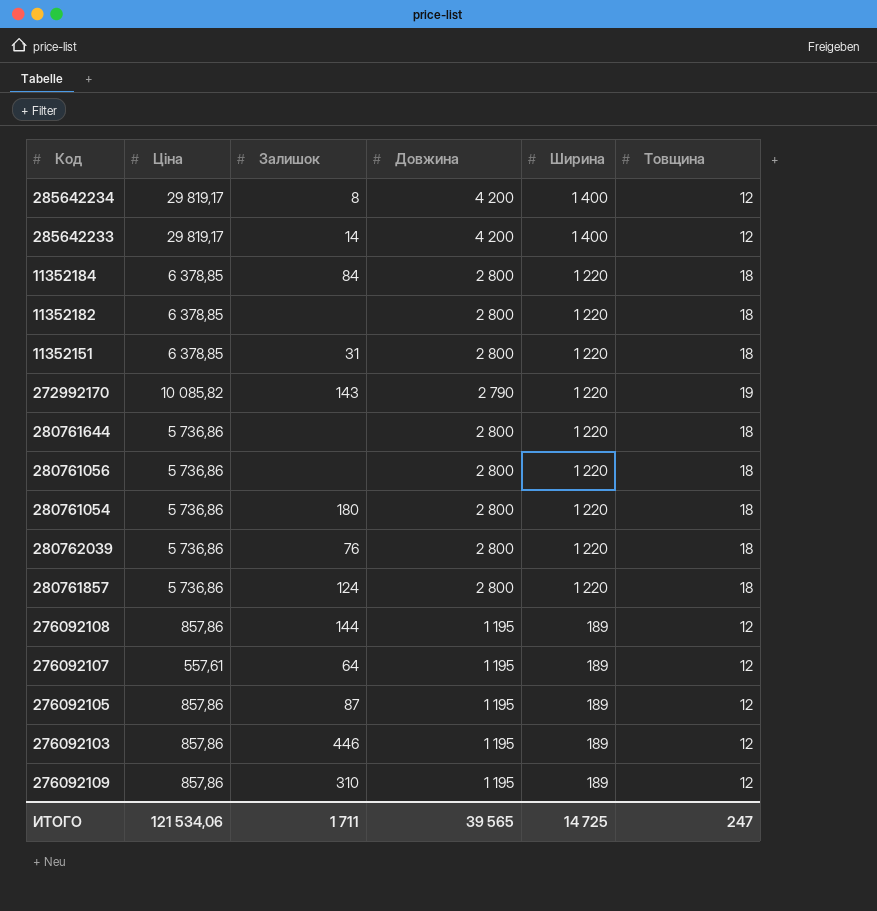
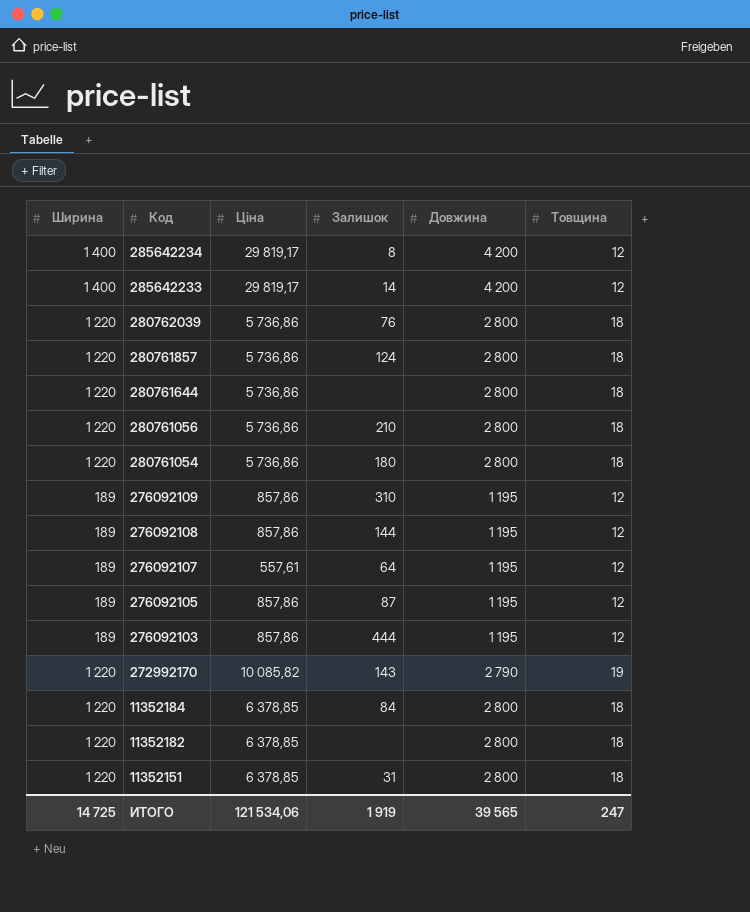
row order: Ширина descending -> Код descending
column Ширина | position: 5 -> 1
280761056 | Залишок: none -> 210
276092103 | Залишок: 446 -> 444
ИТОГО | Залишок: 1 711 -> 1 919

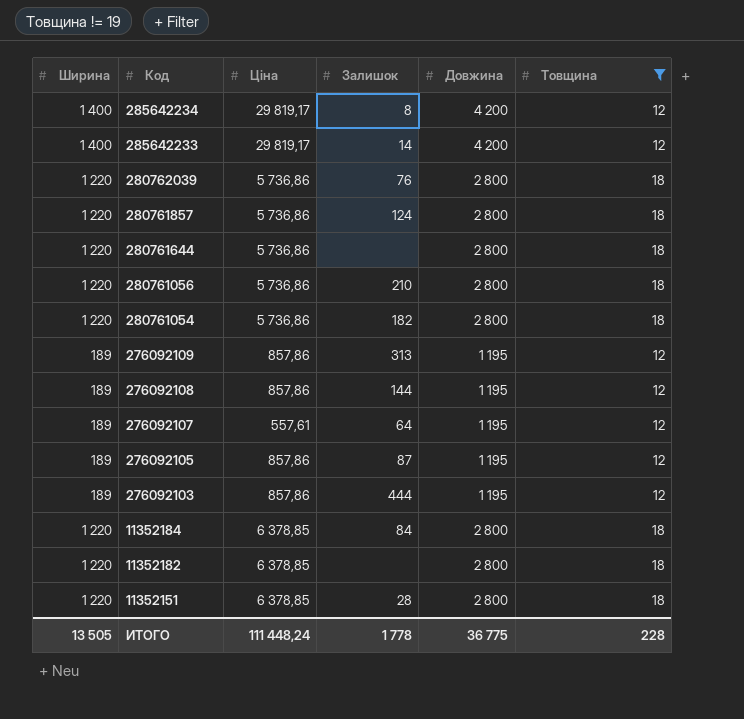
filter: none -> Товщина != 19
280761054 | Залишок: 180 -> 182
276092109 | Залишок: 310 -> 313
11352151 | Залишок: 31 -> 28
ИТОГО | Ширина: 14 725 -> 13 505
ИТОГО | Ціна: 121 534,06 -> 111 448,24
ИТОГО | Залишок: 1 919 -> 1 778
ИТОГО | Довжина: 39 565 -> 36 775
ИТОГО | Товщина: 247 -> 228

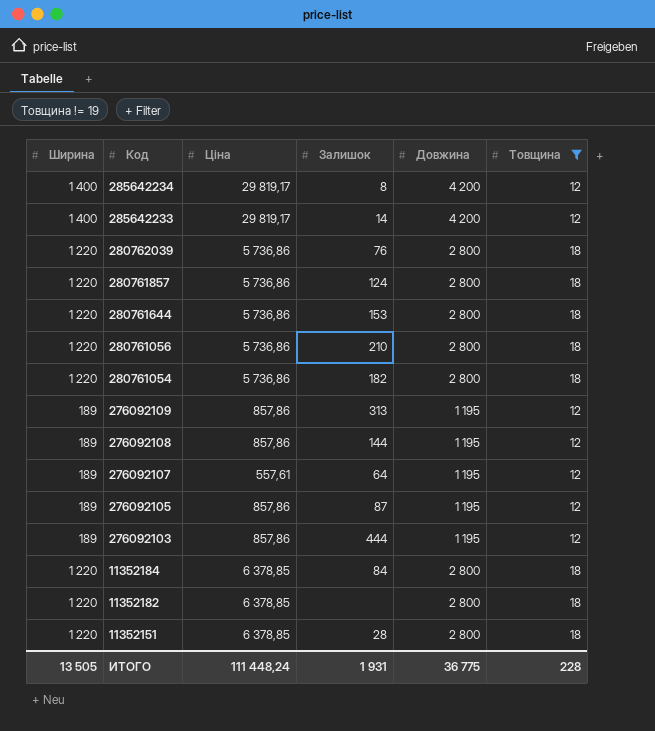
280761644 | Залишок: none -> 153
ИТОГО | Залишок: 1 778 -> 1 931

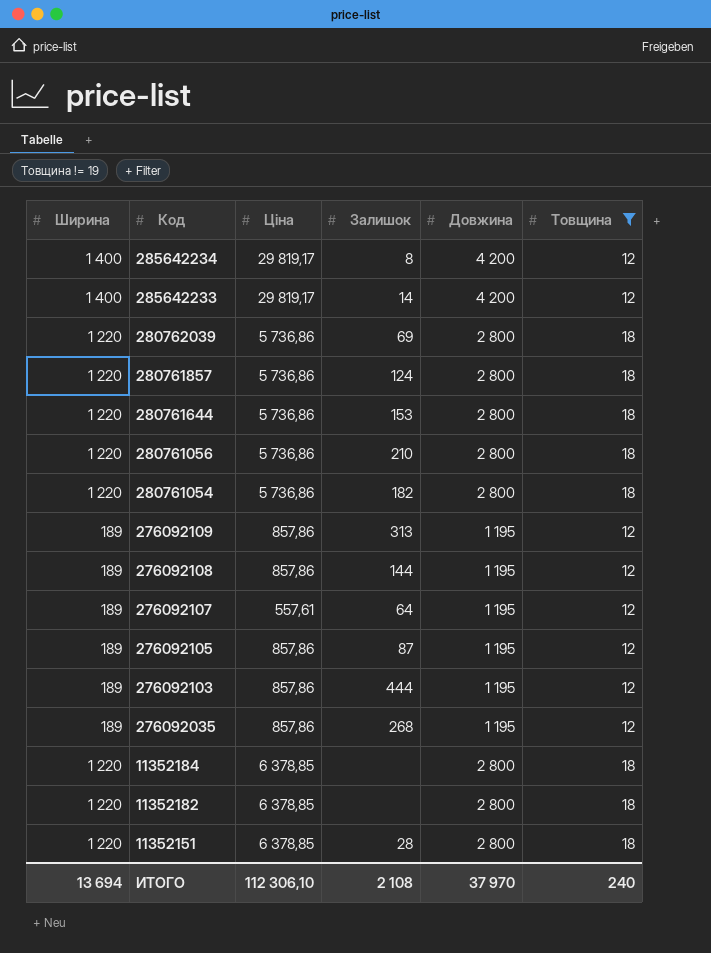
280762039 | Залишок: 76 -> 69
row 276092035: none -> 189 | 857,86 | 268 | 1 195 | 12
11352184 | Залишок: 84 -> none
ИТОГО | Ширина: 13 505 -> 13 694
ИТОГО | Ціна: 111 448,24 -> 112 306,10
ИТОГО | Залишок: 1 931 -> 2 108
ИТОГО | Довжина: 36 775 -> 37 970
ИТОГО | Товщина: 228 -> 240

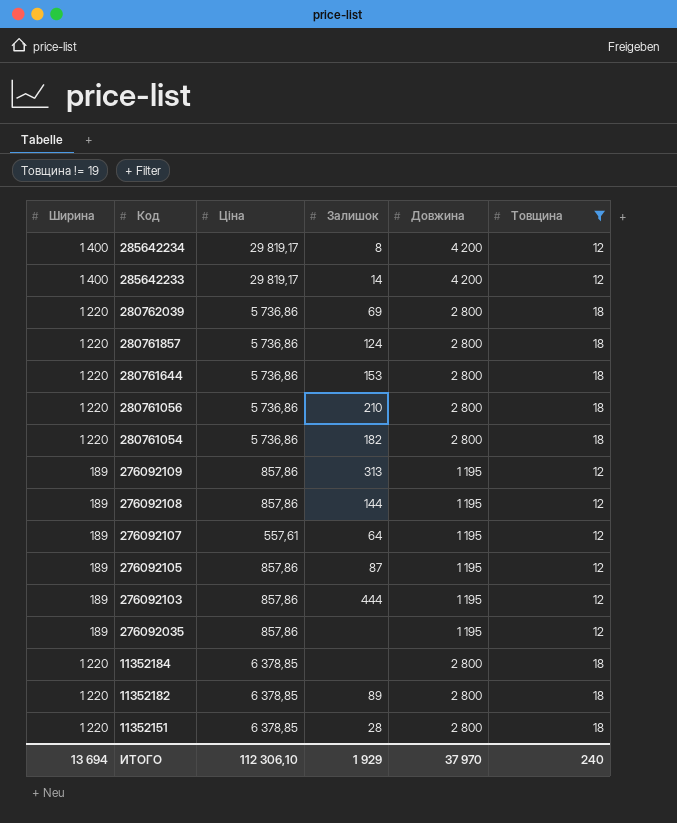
276092035 | Залишок: 268 -> none
11352182 | Залишок: none -> 89
ИТОГО | Залишок: 2 108 -> 1 929

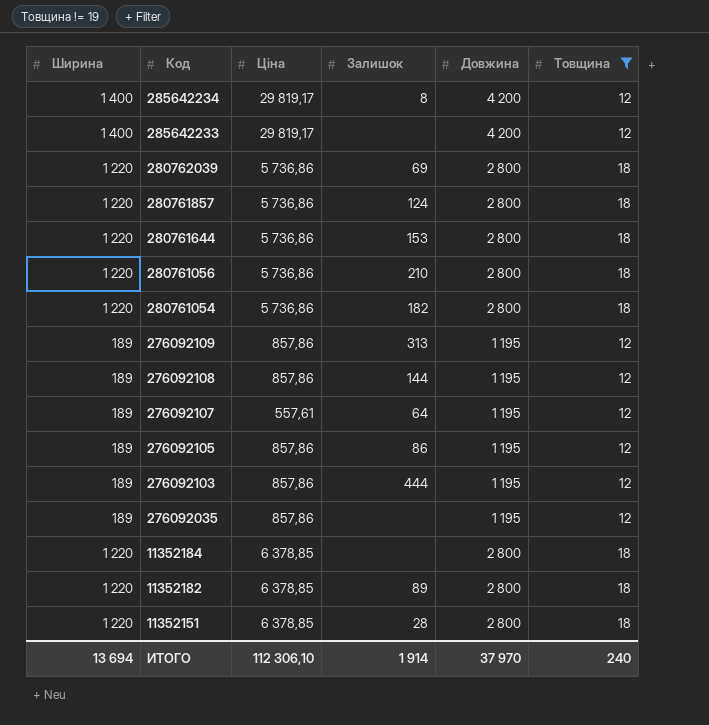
285642233 | Залишок: 14 -> none
276092105 | Залишок: 87 -> 86
ИТОГО | Залишок: 1 929 -> 1 914

